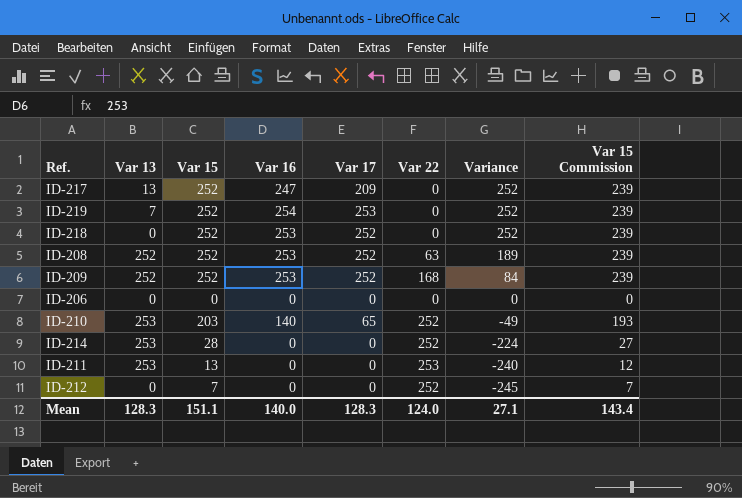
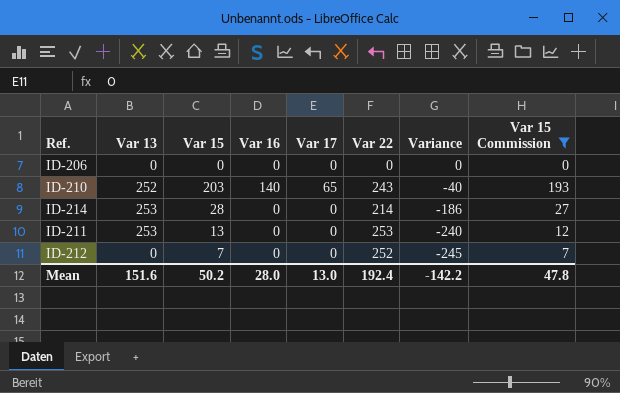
filter: none -> Var 15 Commission != 239
ID-210 | Var 13: 253 -> 252
ID-210 | Var 22: 252 -> 243
ID-210 | Variance: -49 -> -40
ID-214 | Var 22: 252 -> 214
ID-214 | Variance: -224 -> -186
Mean | Var 13: 128.3 -> 151.6
Mean | Var 15: 151.1 -> 50.2
Mean | Var 16: 140.0 -> 28.0
Mean | Var 17: 128.3 -> 13.0
Mean | Var 22: 124.0 -> 192.4
Mean | Variance: 27.1 -> -142.2
Mean | Var 15 Commission: 143.4 -> 47.8

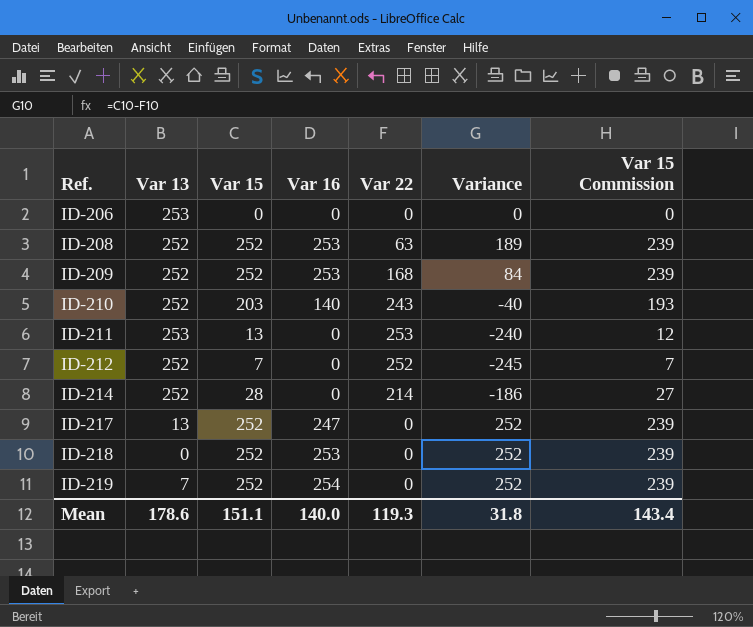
filter: Var 15 Commission != 239 -> none
row order: Variance descending -> Ref. ascending
column Var 17 | position: 5 -> none
ID-206 | Var 13: 0 -> 253
ID-212 | Var 13: 0 -> 252
ID-214 | Var 13: 253 -> 252
Mean | Var 13: 151.6 -> 178.6
Mean | Var 15: 50.2 -> 151.1
Mean | Var 16: 28.0 -> 140.0
Mean | Var 22: 192.4 -> 119.3
Mean | Variance: -142.2 -> 31.8
Mean | Var 15 Commission: 47.8 -> 143.4

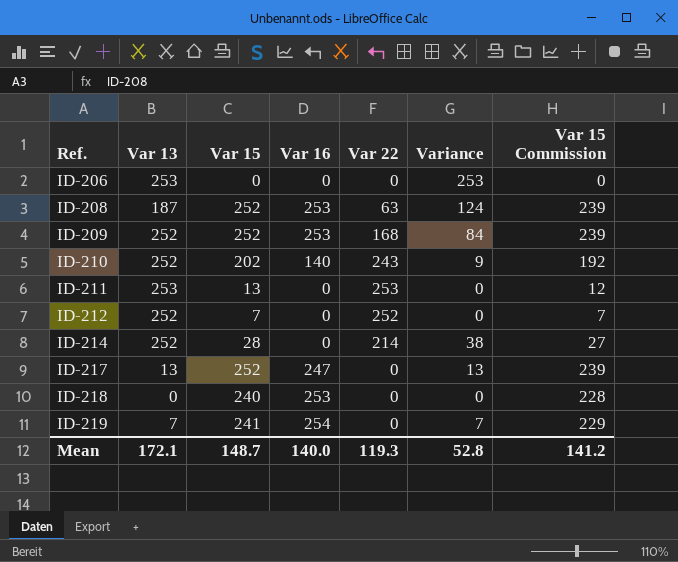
column Variance | formula: [Var 15] - [Var 22] -> [Var 13] - [Var 22]
ID-208 | Var 13: 252 -> 187
ID-210 | Var 15: 203 -> 202
ID-210 | Var 15 Commission: 193 -> 192
ID-218 | Var 15: 252 -> 240
ID-218 | Var 15 Commission: 239 -> 228
ID-219 | Var 15: 252 -> 241
ID-219 | Var 15 Commission: 239 -> 229
Mean | Var 13: 178.6 -> 172.1
Mean | Var 15: 151.1 -> 148.7
Mean | Variance: 31.8 -> 52.8
Mean | Var 15 Commission: 143.4 -> 141.2

